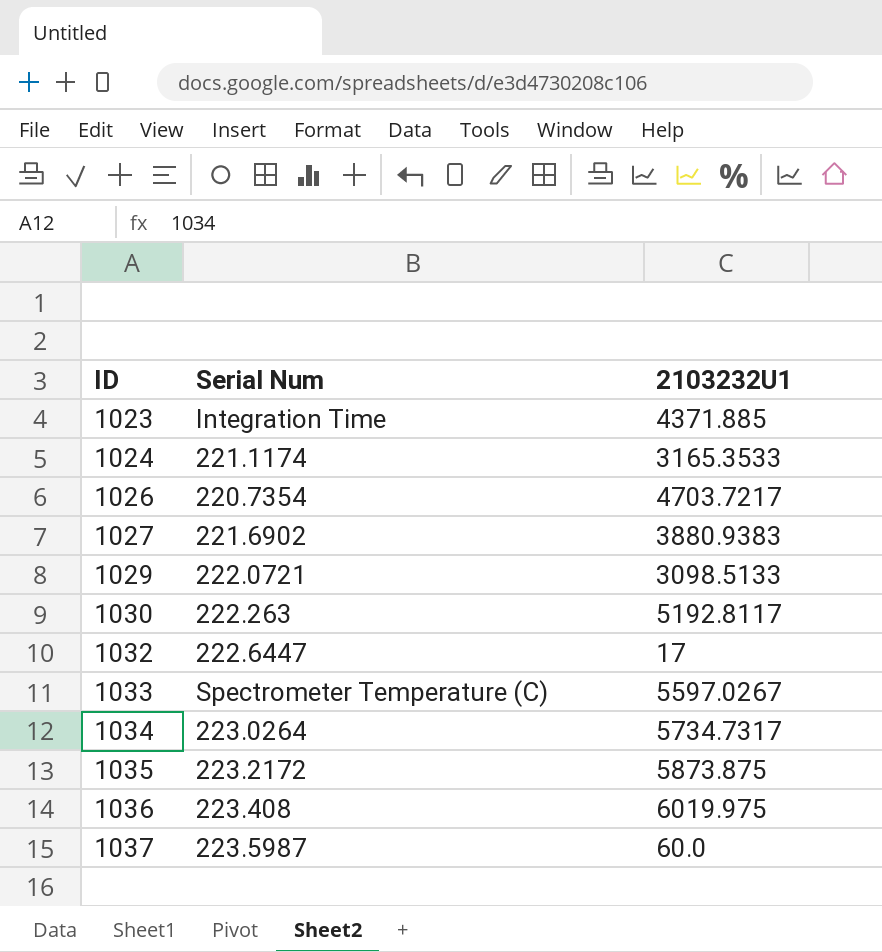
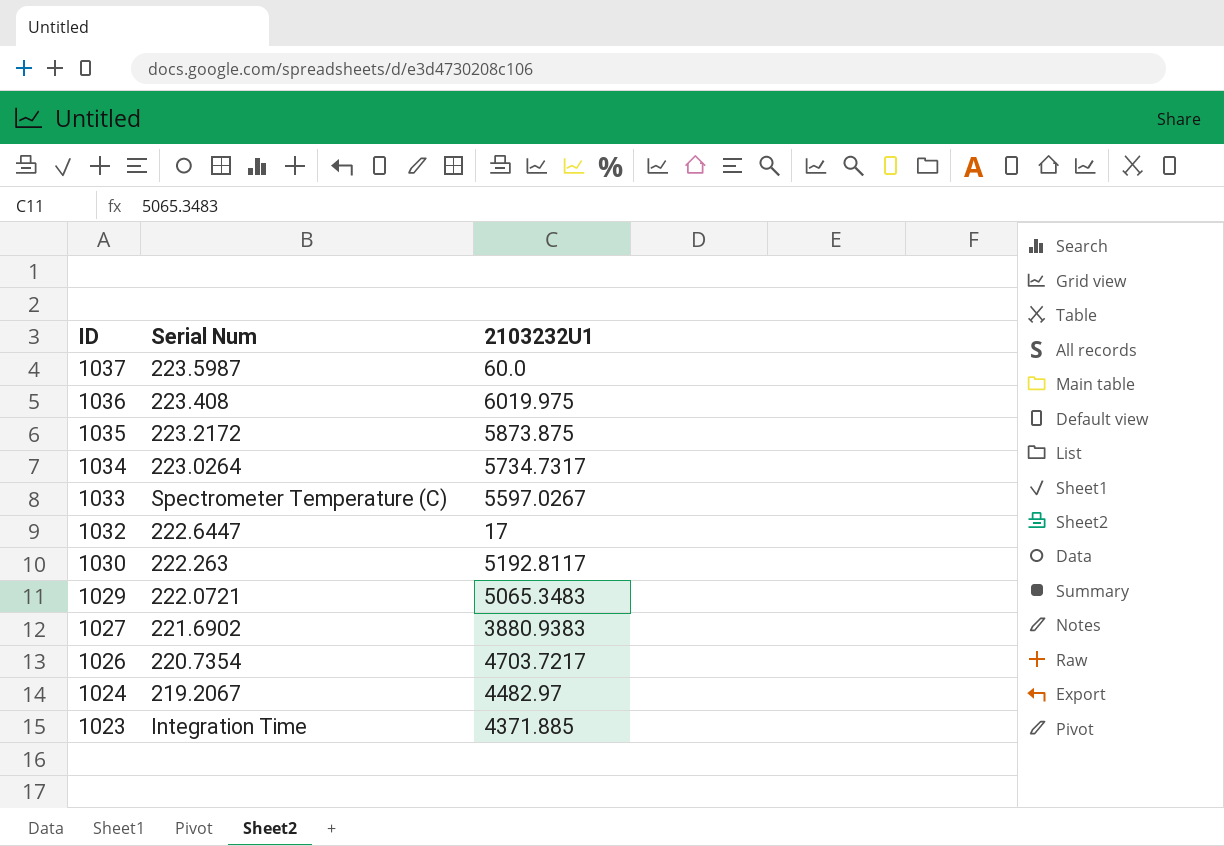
row order: ID ascending -> ID descending
1029 | 2103232U1: 3098.5133 -> 5065.3483
1024 | Serial Num: 221.1174 -> 219.2067
1024 | 2103232U1: 3165.3533 -> 4482.97

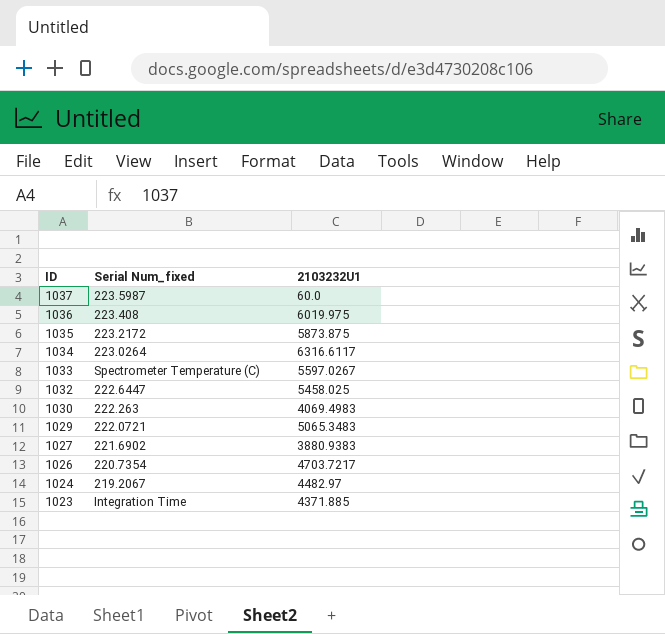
column name: Serial Num -> Serial Num_fixed
1034 | 2103232U1: 5734.7317 -> 6316.6117
1032 | 2103232U1: 17 -> 5458.025
1030 | 2103232U1: 5192.8117 -> 4069.4983

